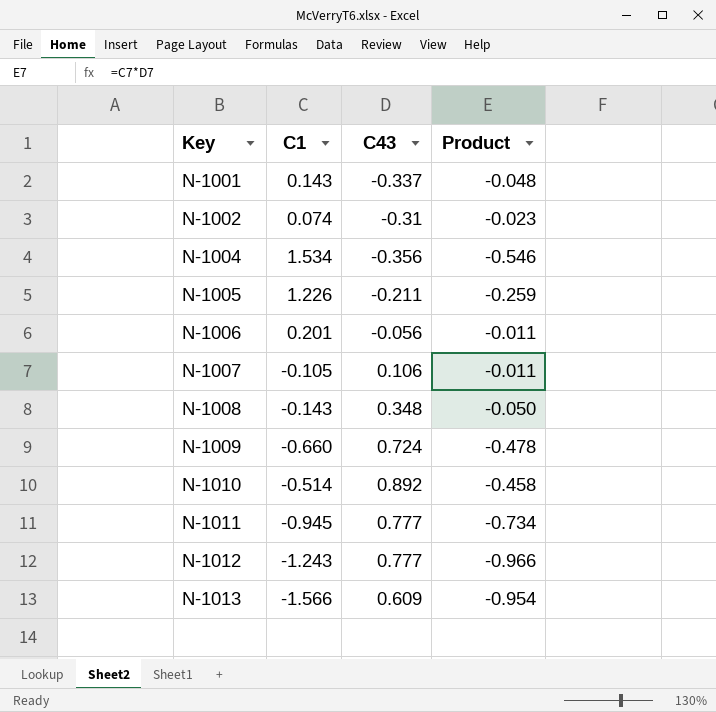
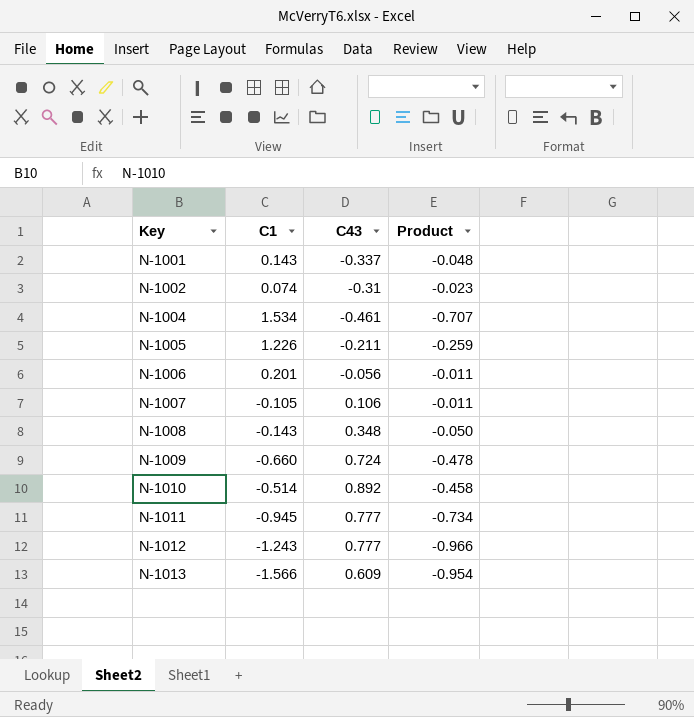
N-1004 | C43: -0.356 -> -0.461
N-1004 | Product: -0.546 -> -0.707

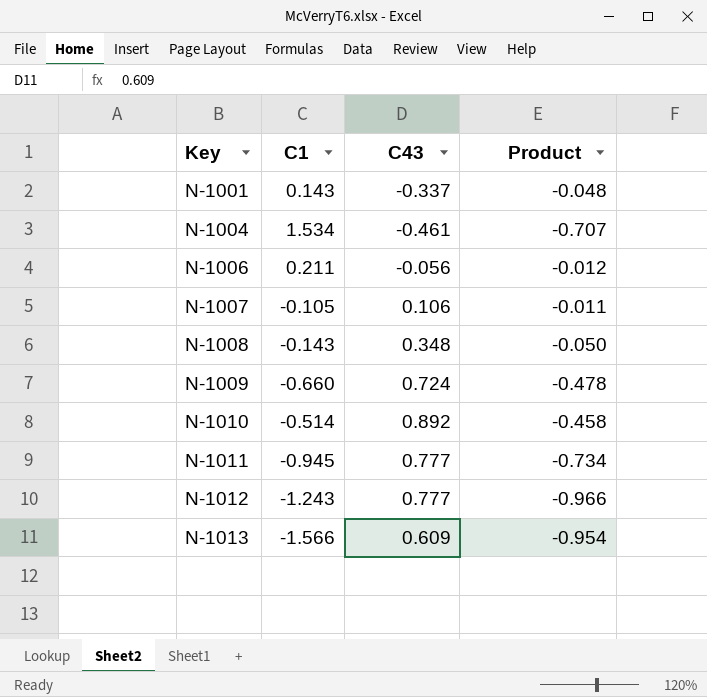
row N-1002: 0.074 | -0.31 | -0.023 -> none
row N-1005: 1.226 | -0.211 | -0.259 -> none
N-1006 | C1: 0.201 -> 0.211
N-1006 | Product: -0.011 -> -0.012

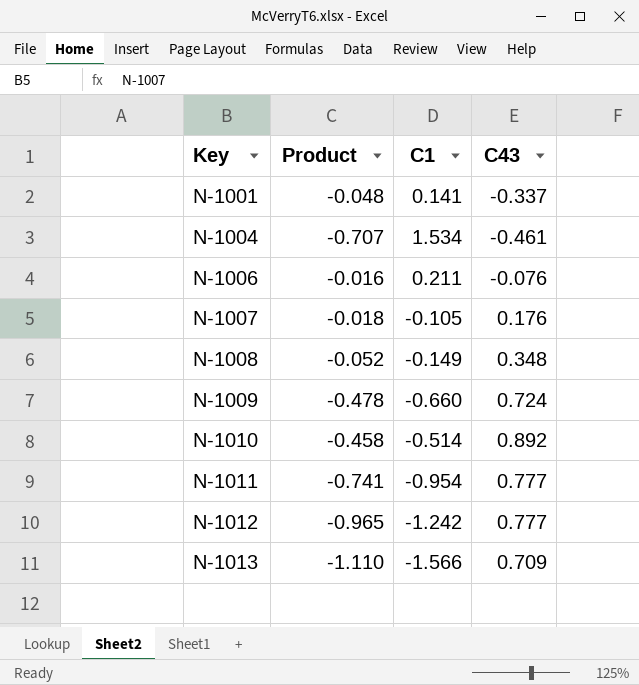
column Product | position: 4 -> 2
N-1001 | C1: 0.143 -> 0.141
N-1006 | Product: -0.012 -> -0.016
N-1006 | C43: -0.056 -> -0.076
N-1007 | Product: -0.011 -> -0.018
N-1007 | C43: 0.106 -> 0.176
N-1008 | Product: -0.050 -> -0.052
N-1008 | C1: -0.143 -> -0.149
N-1011 | Product: -0.734 -> -0.741
N-1011 | C1: -0.945 -> -0.954
N-1012 | Product: -0.966 -> -0.965
N-1012 | C1: -1.243 -> -1.242
N-1013 | Product: -0.954 -> -1.110
N-1013 | C43: 0.609 -> 0.709

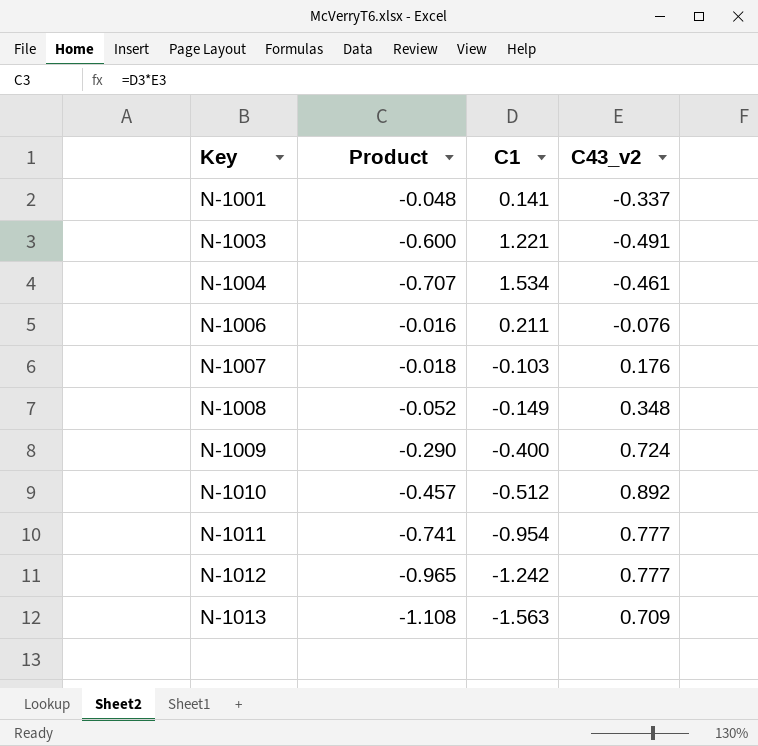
column name: C43 -> C43_v2
row N-1003: none -> -0.600 | 1.221 | -0.491
N-1007 | C1: -0.105 -> -0.103
N-1009 | Product: -0.478 -> -0.290
N-1009 | C1: -0.660 -> -0.400
N-1010 | Product: -0.458 -> -0.457
N-1010 | C1: -0.514 -> -0.512
N-1013 | Product: -1.110 -> -1.108
N-1013 | C1: -1.566 -> -1.563

